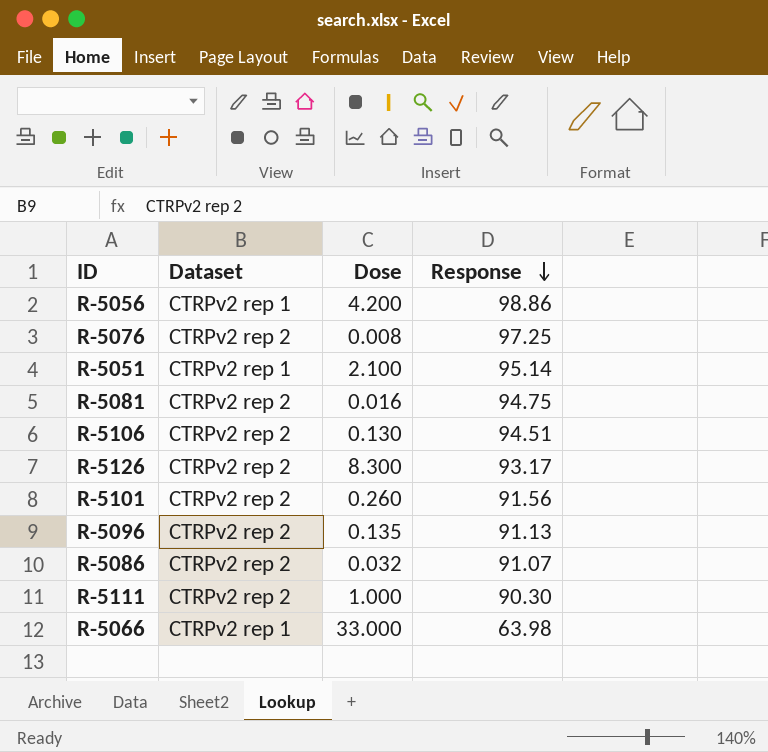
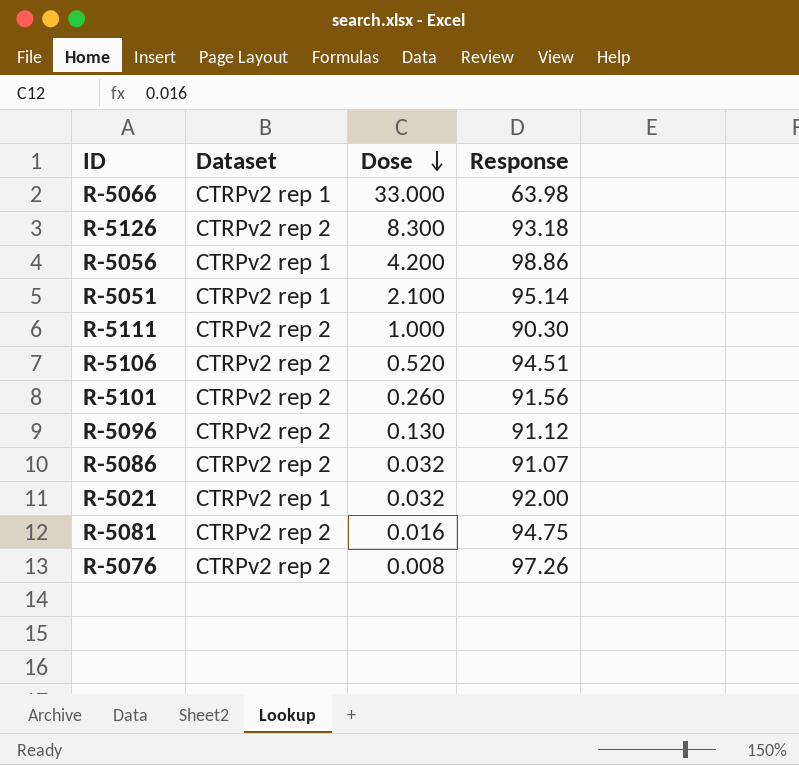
row order: Response descending -> Dose descending
R-5126 | Response: 93.17 -> 93.18
R-5106 | Dose: 0.130 -> 0.520
R-5096 | Dose: 0.135 -> 0.130
R-5096 | Response: 91.13 -> 91.12
row R-5021: none -> CTRPv2 rep 1 | 0.032 | 92.00
R-5076 | Response: 97.25 -> 97.26

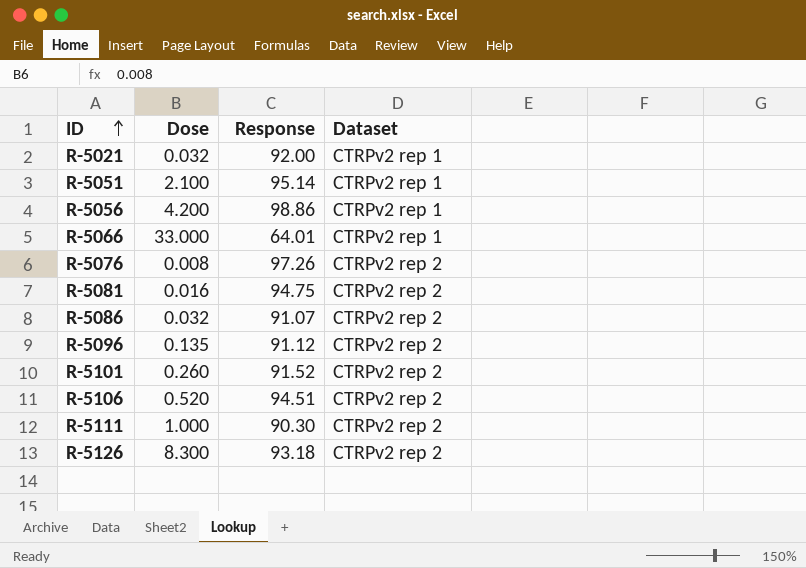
row order: Dose descending -> ID ascending
column Dataset | position: 2 -> 4
R-5066 | Response: 63.98 -> 64.01
R-5096 | Dose: 0.130 -> 0.135
R-5101 | Response: 91.56 -> 91.52

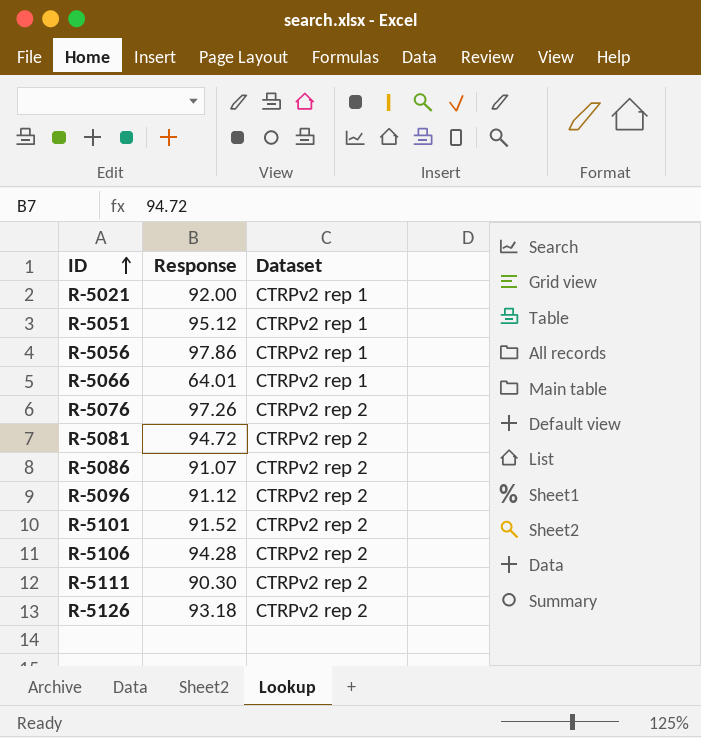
column Dose | position: 2 -> none
R-5051 | Response: 95.14 -> 95.12
R-5056 | Response: 98.86 -> 97.86
R-5081 | Response: 94.75 -> 94.72
R-5106 | Response: 94.51 -> 94.28

